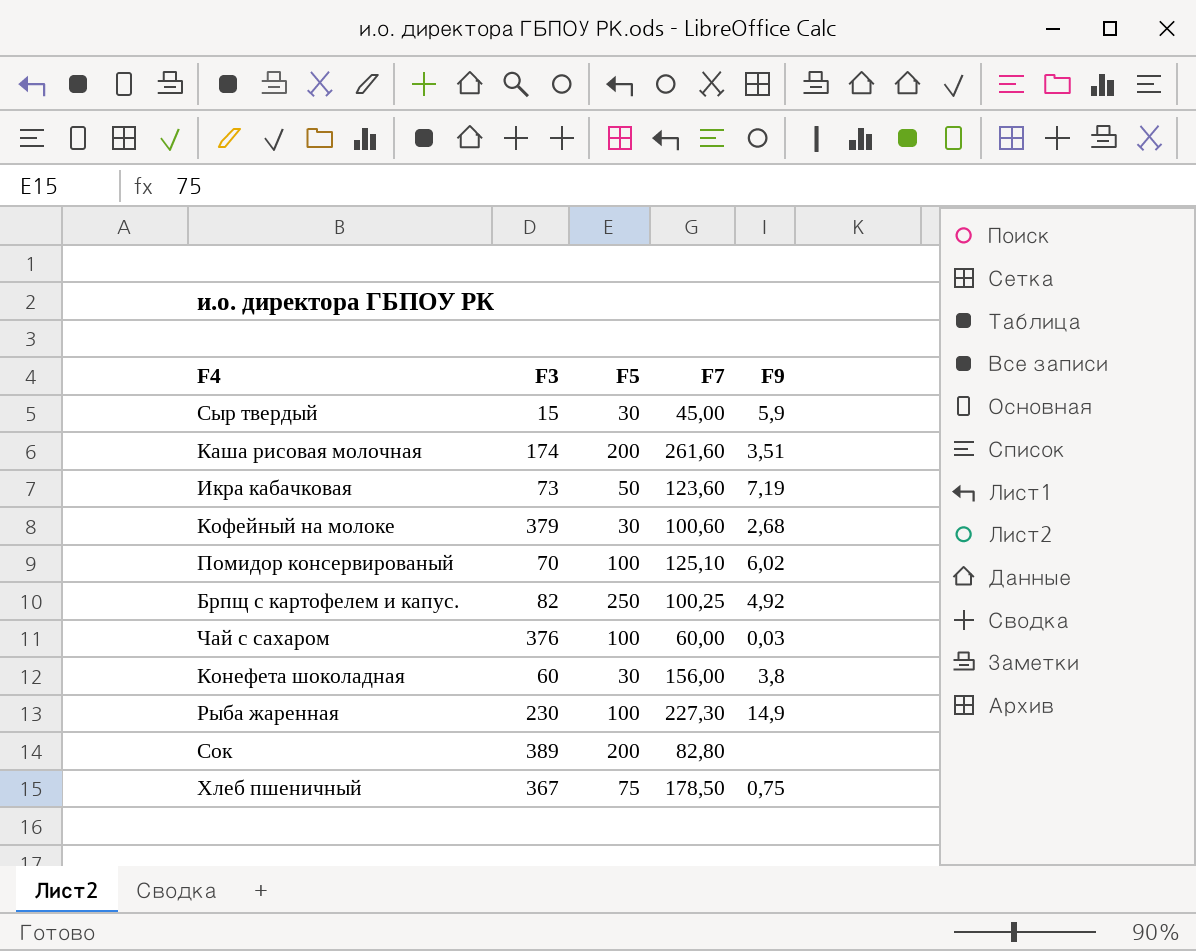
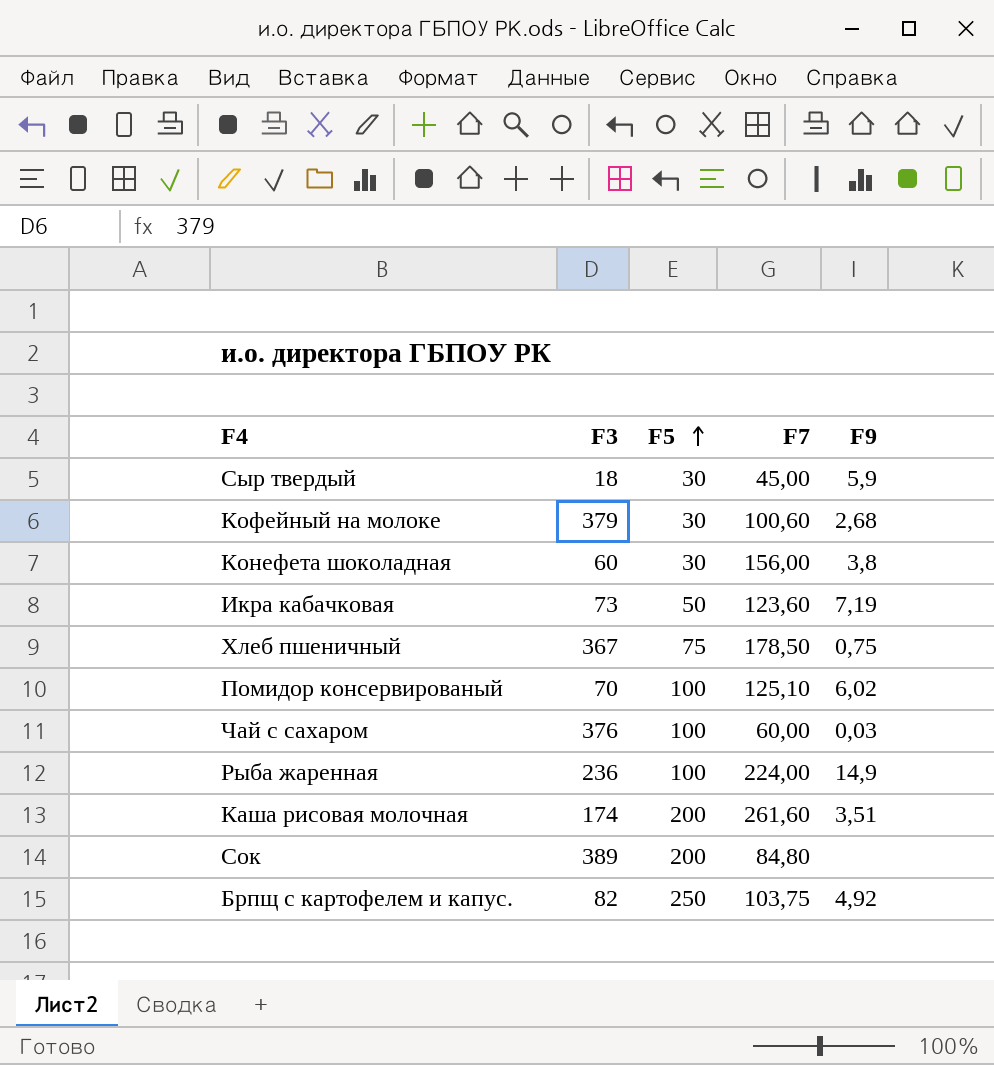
row order: none -> F5 ascending
Сыр твердый | F3: 15 -> 18
Рыба жаренная | F3: 230 -> 236
Рыба жаренная | F7: 227,30 -> 224,00
Сок | F7: 82,80 -> 84,80
Брпщ с картофелем и капус. | F7: 100,25 -> 103,75

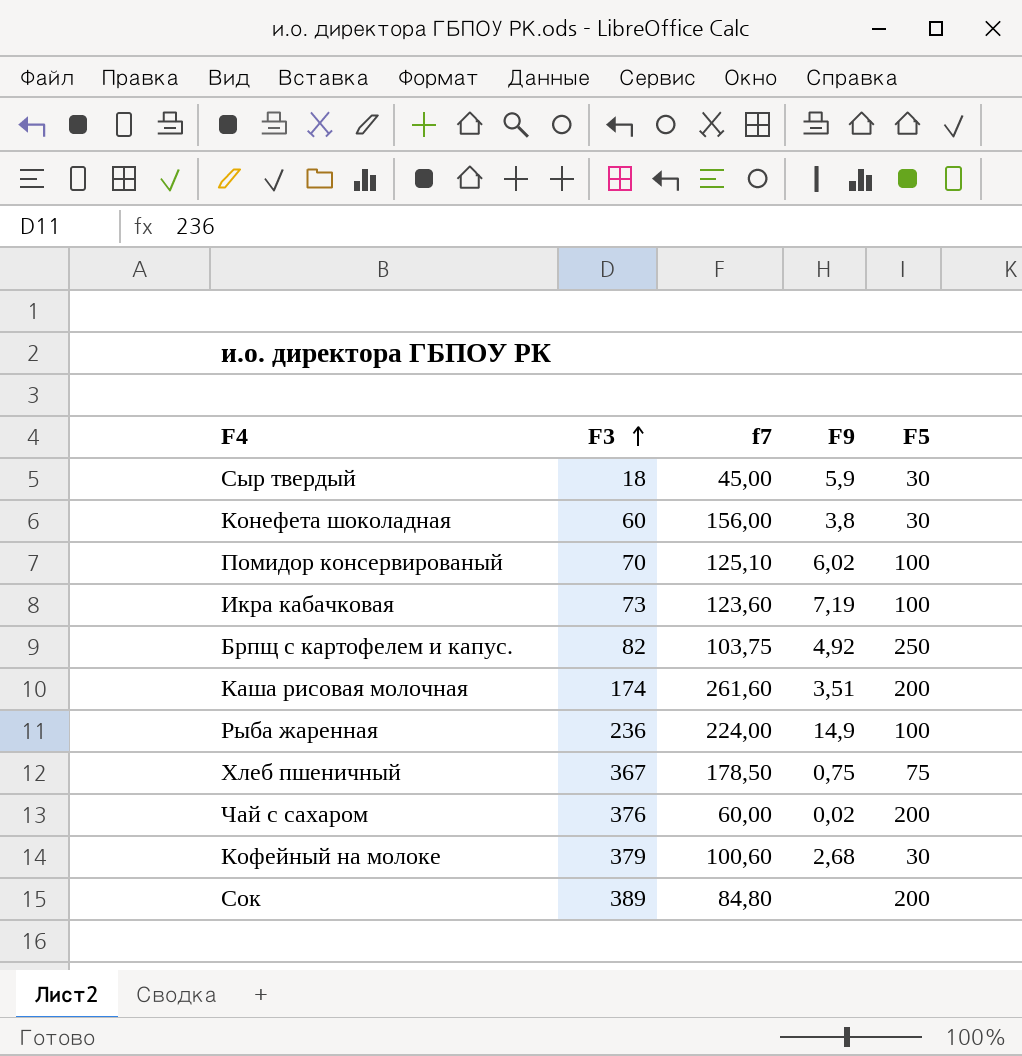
row order: F5 ascending -> F3 ascending
column name: F7 -> f7
column F5 | position: 3 -> 5
Икра кабачковая | F5: 50 -> 100
Чай с сахаром | F9: 0,03 -> 0,02
Чай с сахаром | F5: 100 -> 200

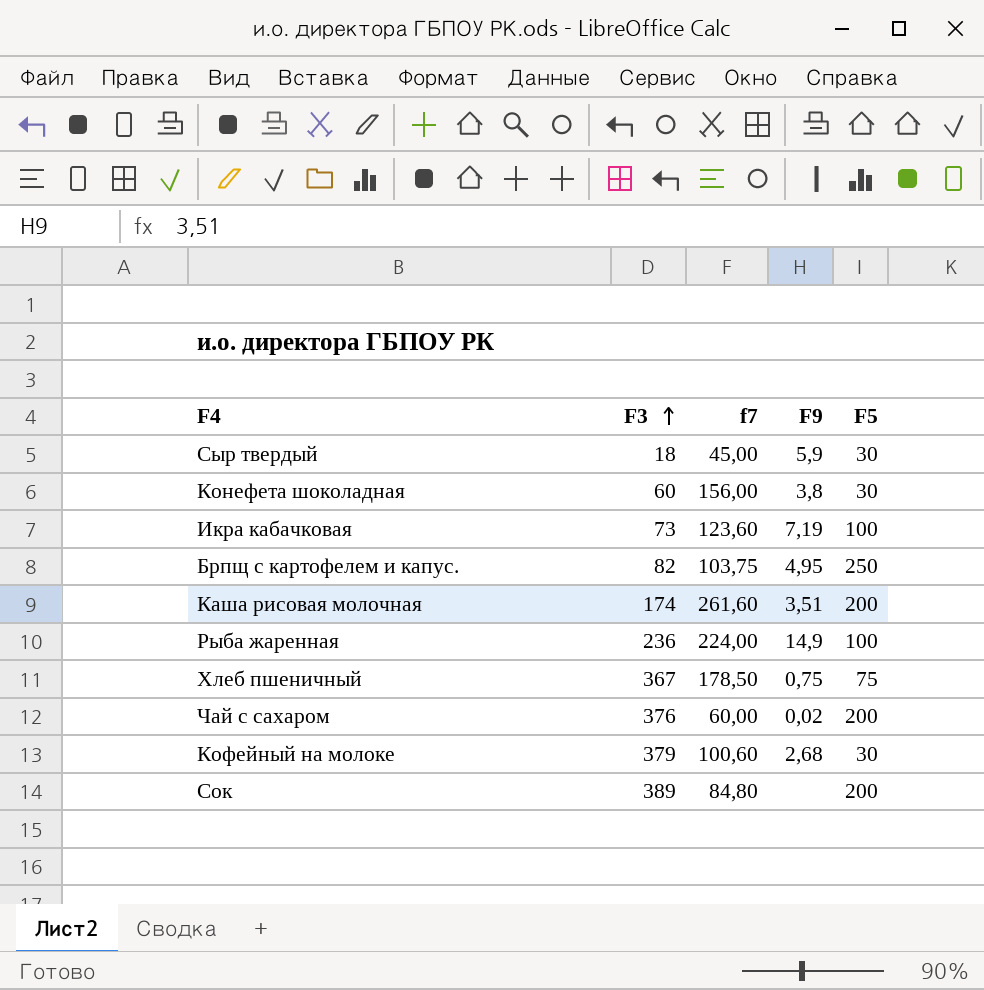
row Помидор консервированый: 70 | 125,10 | 6,02 | 100 -> none
Брпщ с картофелем и капус. | F9: 4,92 -> 4,95

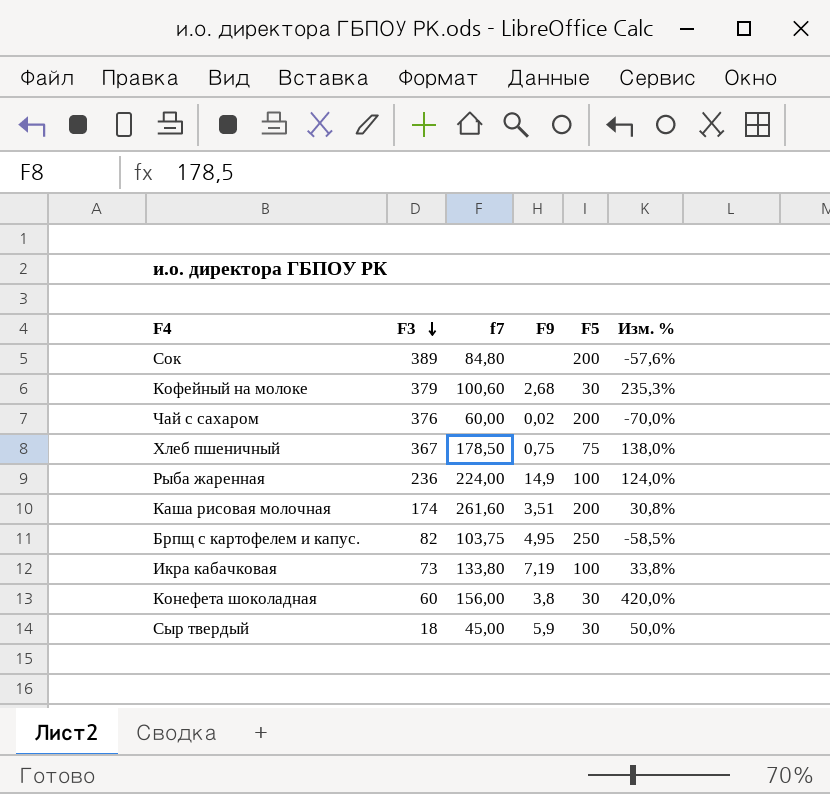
row order: F3 ascending -> F3 descending
column Изм. % | formula: none -> ([f7] - [F5]) / [F5]
Икра кабачковая | f7: 123,60 -> 133,80

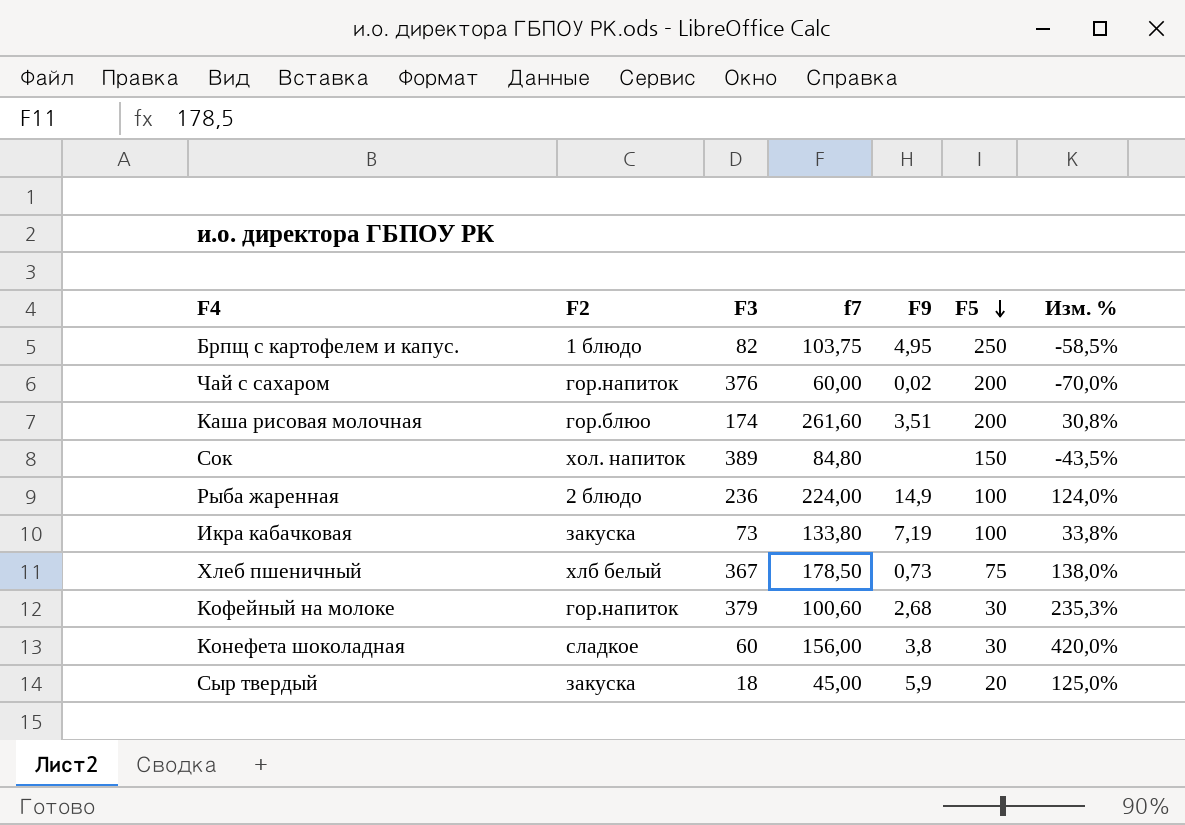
row order: F3 descending -> F5 descending
column F2 | position: none -> 2
Сок | F5: 200 -> 150
Сок | Изм. %: -57,6% -> -43,5%
Хлеб пшеничный | F9: 0,75 -> 0,73
Сыр твердый | F5: 30 -> 20
Сыр твердый | Изм. %: 50,0% -> 125,0%

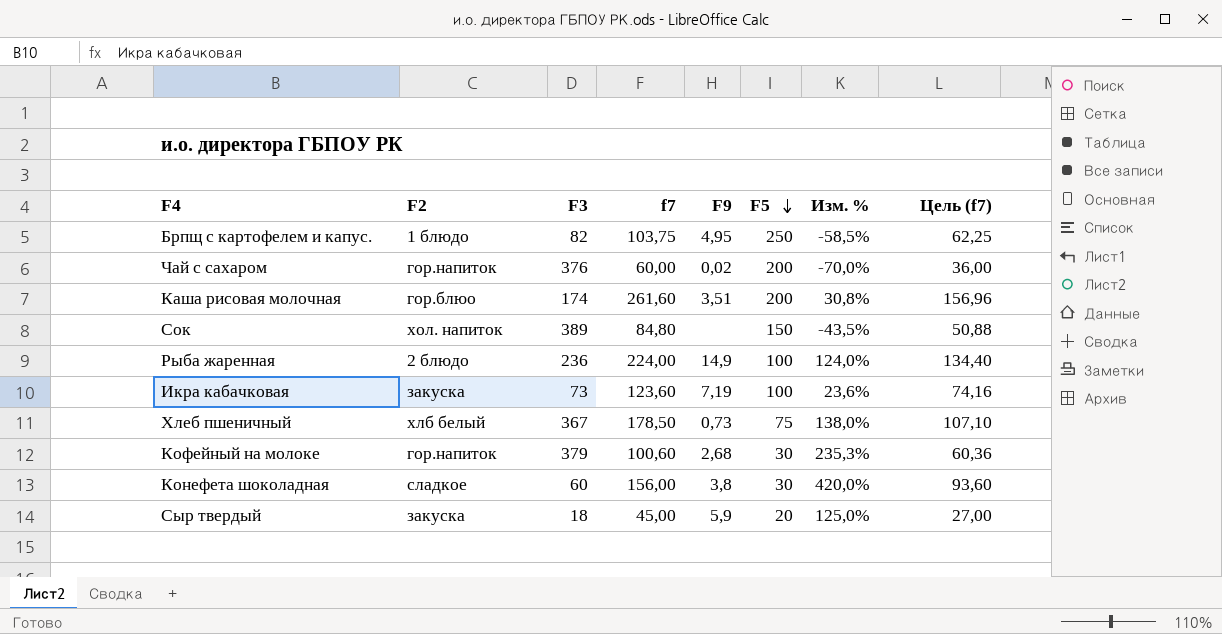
column Цель (f7) | formula: none -> [f7] * 0,6
Икра кабачковая | f7: 133,80 -> 123,60
Икра кабачковая | Изм. %: 33,8% -> 23,6%

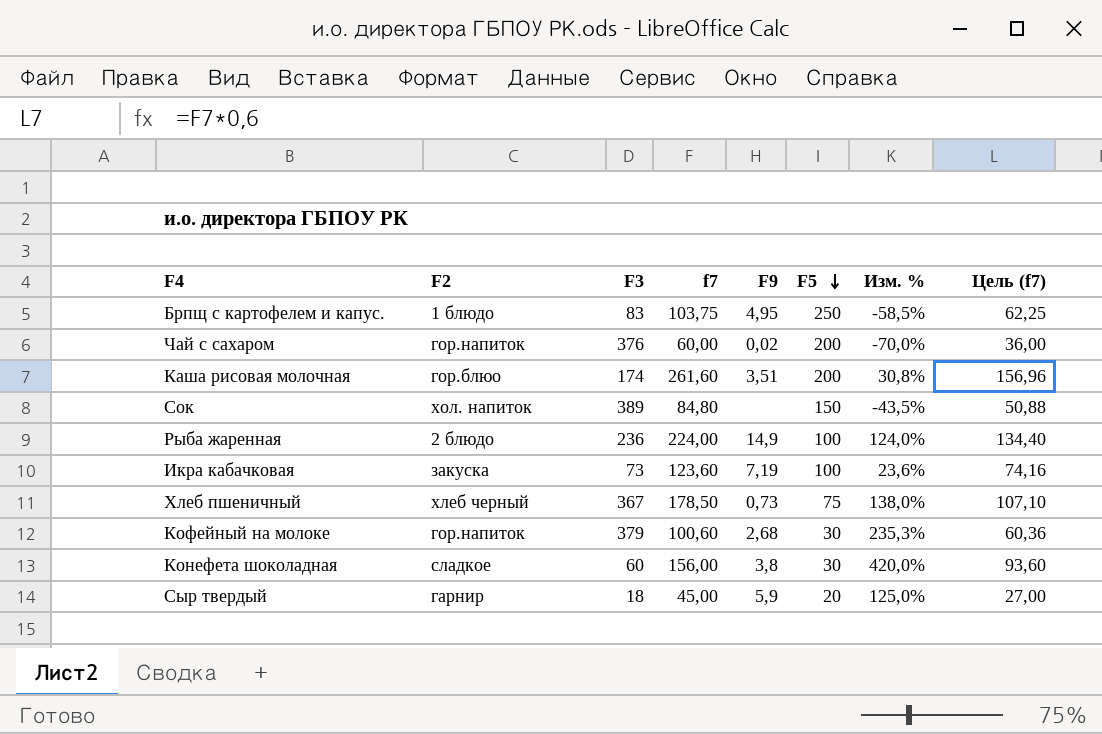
Брпщ с картофелем и капус. | F3: 82 -> 83
Хлеб пшеничный | F2: хлб белый -> хлеб черный
Сыр твердый | F2: закуска -> гарнир

